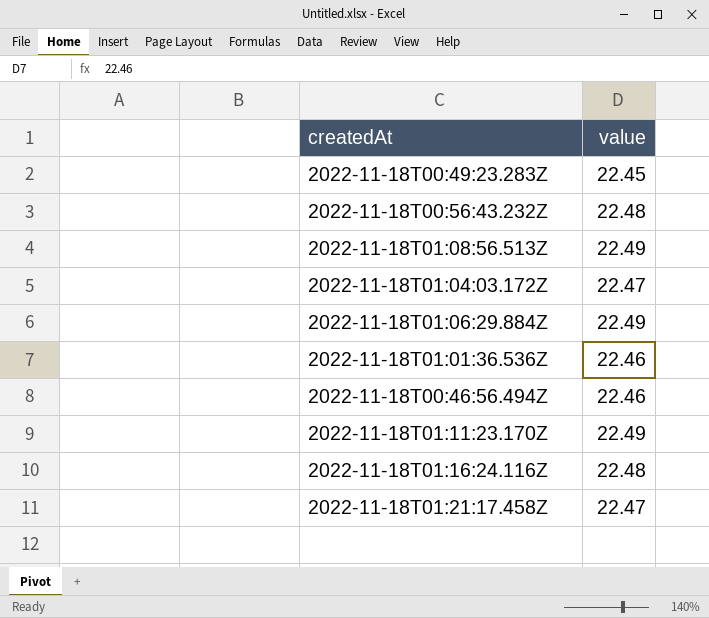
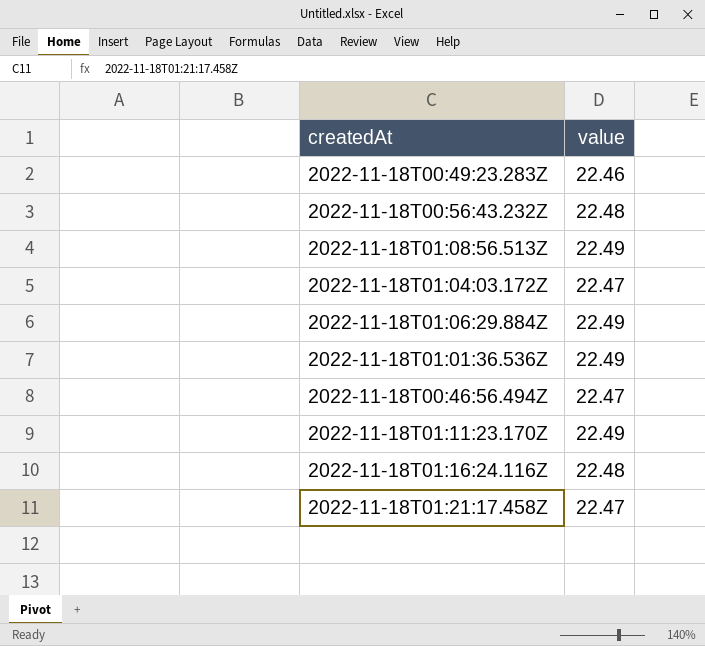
2022-11-18T00:49:23.283Z | value: 22.45 -> 22.46
2022-11-18T01:01:36.536Z | value: 22.46 -> 22.49
2022-11-18T00:46:56.494Z | value: 22.46 -> 22.47

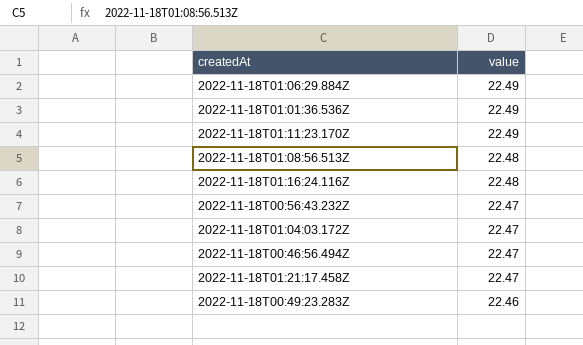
row order: none -> value descending
2022-11-18T01:08:56.513Z | value: 22.49 -> 22.48
2022-11-18T00:56:43.232Z | value: 22.48 -> 22.47

